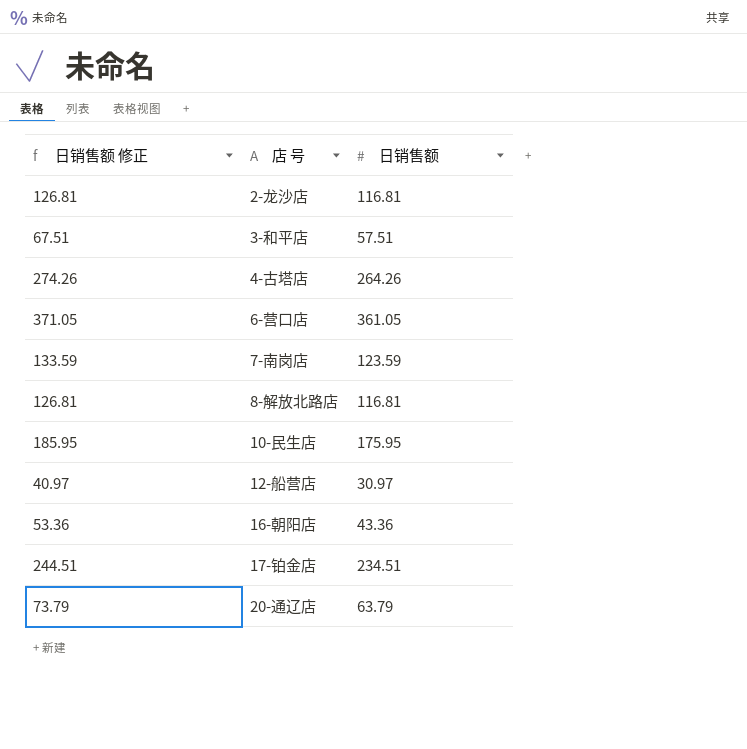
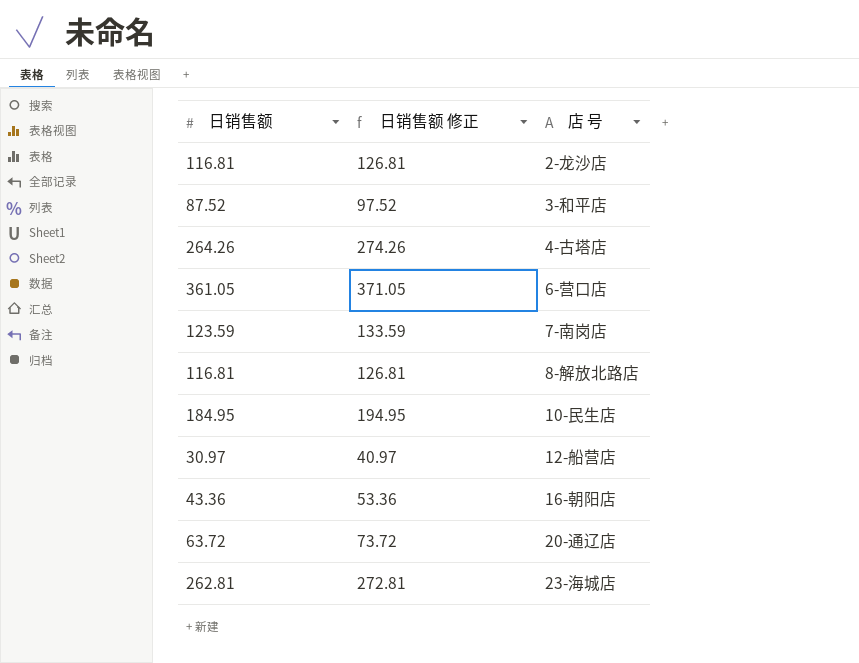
column 日销售额 | position: 3 -> 1
row 17-铂金店: 244.51 | 234.51 -> none
3-和平店 | 日销售额: 57.51 -> 87.52
3-和平店 | 日销售额 修正: 67.51 -> 97.52
10-民生店 | 日销售额: 175.95 -> 184.95
10-民生店 | 日销售额 修正: 185.95 -> 194.95
20-通辽店 | 日销售额: 63.79 -> 63.72
20-通辽店 | 日销售额 修正: 73.79 -> 73.72
row 23-海城店: none -> 262.81 | 272.81

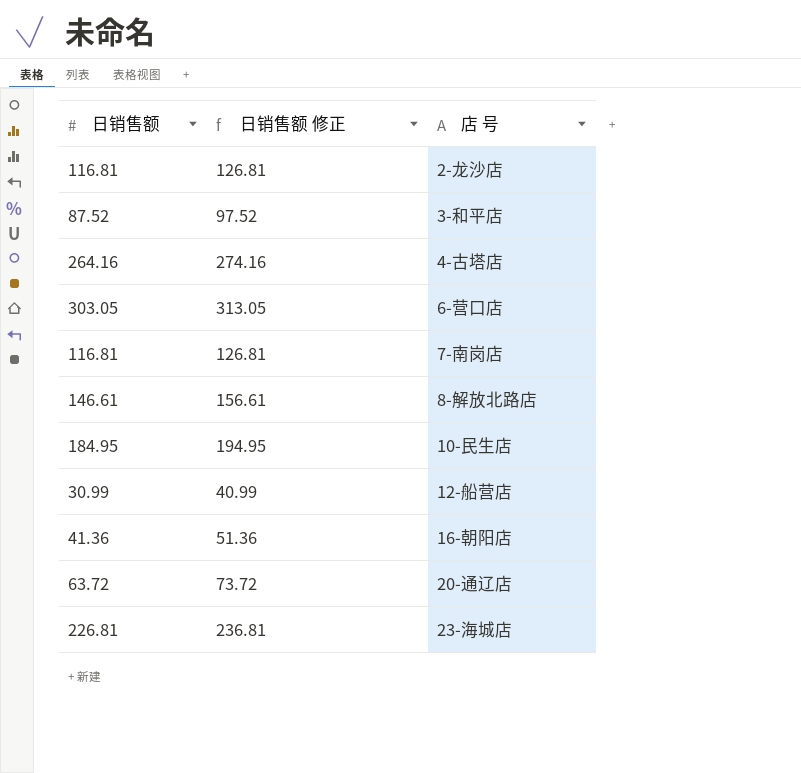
4-古塔店 | 日销售额: 264.26 -> 264.16
4-古塔店 | 日销售额 修正: 274.26 -> 274.16
6-营口店 | 日销售额: 361.05 -> 303.05
6-营口店 | 日销售额 修正: 371.05 -> 313.05
7-南岗店 | 日销售额: 123.59 -> 116.81
7-南岗店 | 日销售额 修正: 133.59 -> 126.81
8-解放北路店 | 日销售额: 116.81 -> 146.61
8-解放北路店 | 日销售额 修正: 126.81 -> 156.61
12-船营店 | 日销售额: 30.97 -> 30.99
12-船营店 | 日销售额 修正: 40.97 -> 40.99
16-朝阳店 | 日销售额: 43.36 -> 41.36
16-朝阳店 | 日销售额 修正: 53.36 -> 51.36
23-海城店 | 日销售额: 262.81 -> 226.81
23-海城店 | 日销售额 修正: 272.81 -> 236.81

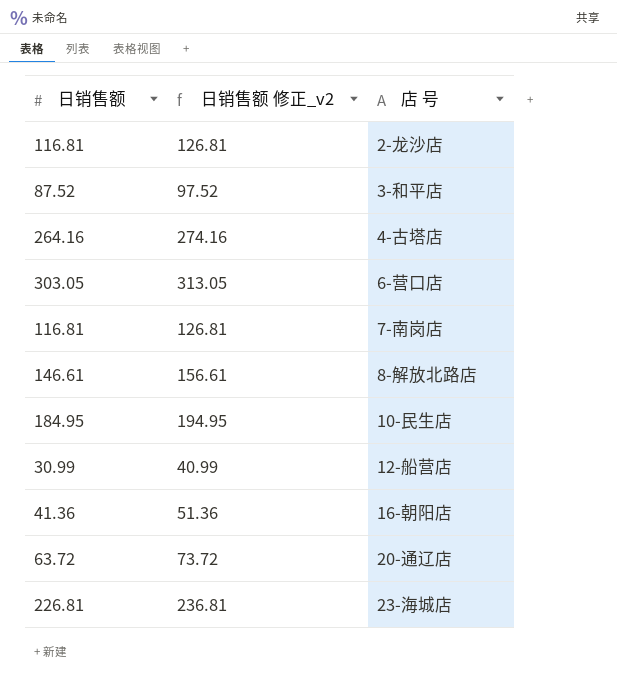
column name: 日销售额 修正 -> 日销售额 修正_v2

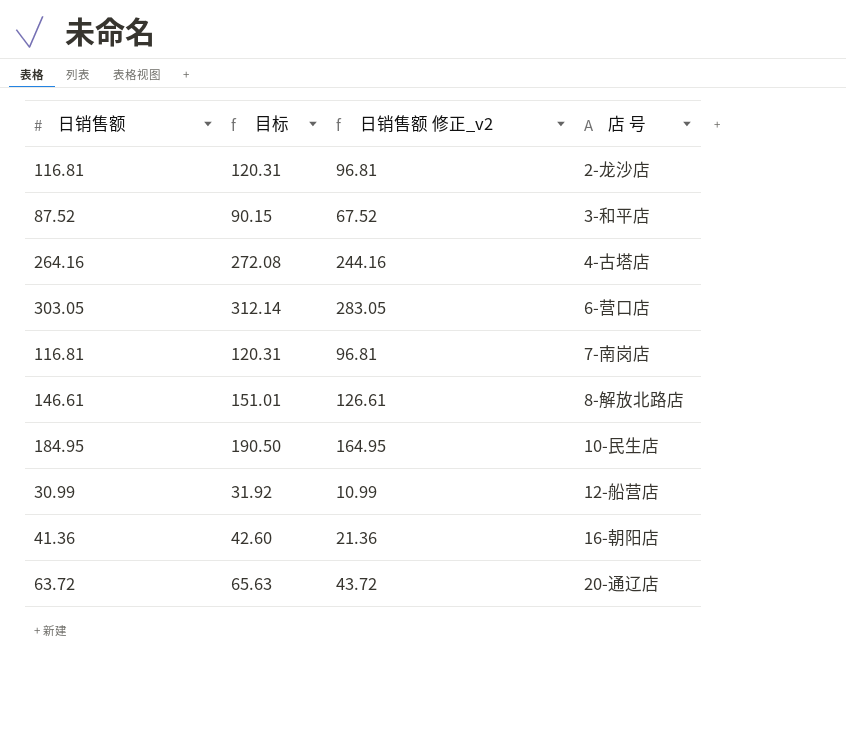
column 目标 | formula: none -> [日销售额] * 1.03
column 日销售额 修正_v2 | formula: [日销售额] + 10 -> [日销售额] - 20
row 23-海城店: 226.81 | 236.81 -> none

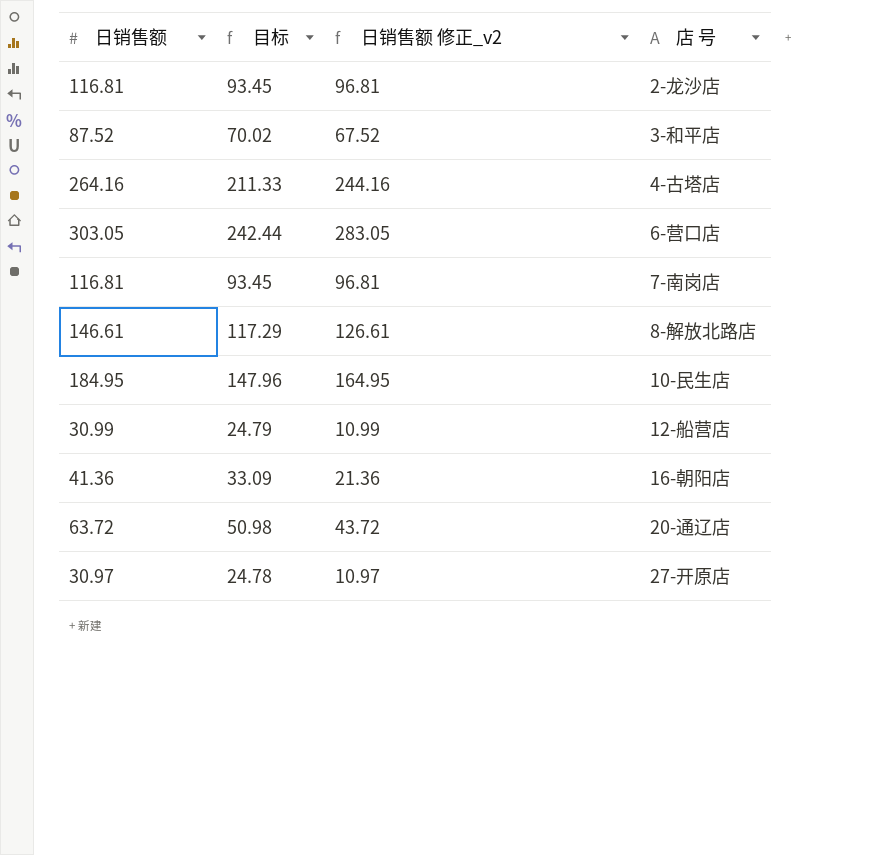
column 目标 | formula: [日销售额] * 1.03 -> [日销售额] * 0.8
row 27-开原店: none -> 30.97 | 24.78 | 10.97

